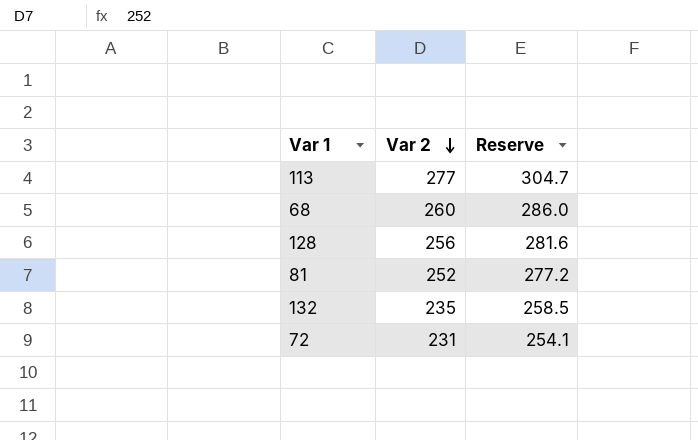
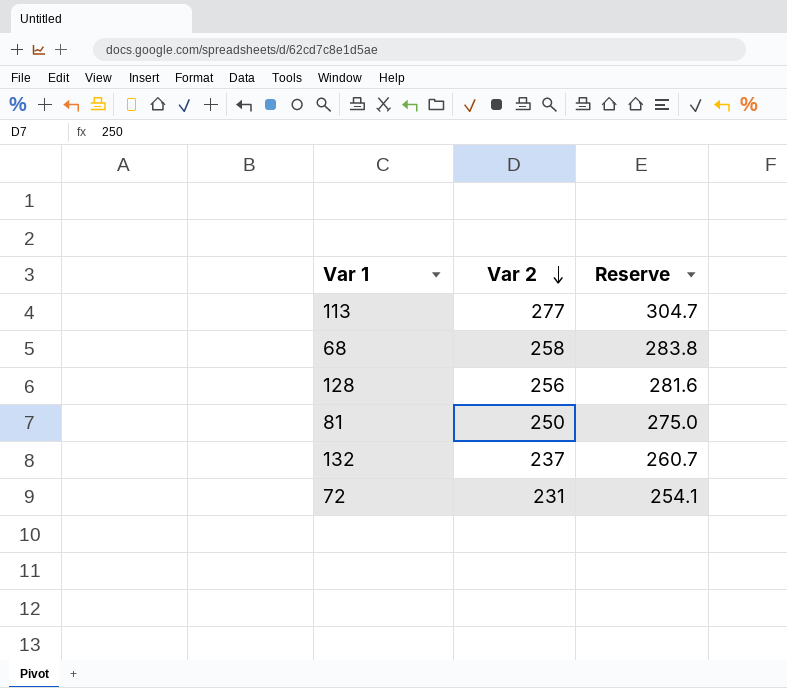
68 | Var 2: 260 -> 258
68 | Reserve: 286.0 -> 283.8
81 | Var 2: 252 -> 250
81 | Reserve: 277.2 -> 275.0
132 | Var 2: 235 -> 237
132 | Reserve: 258.5 -> 260.7

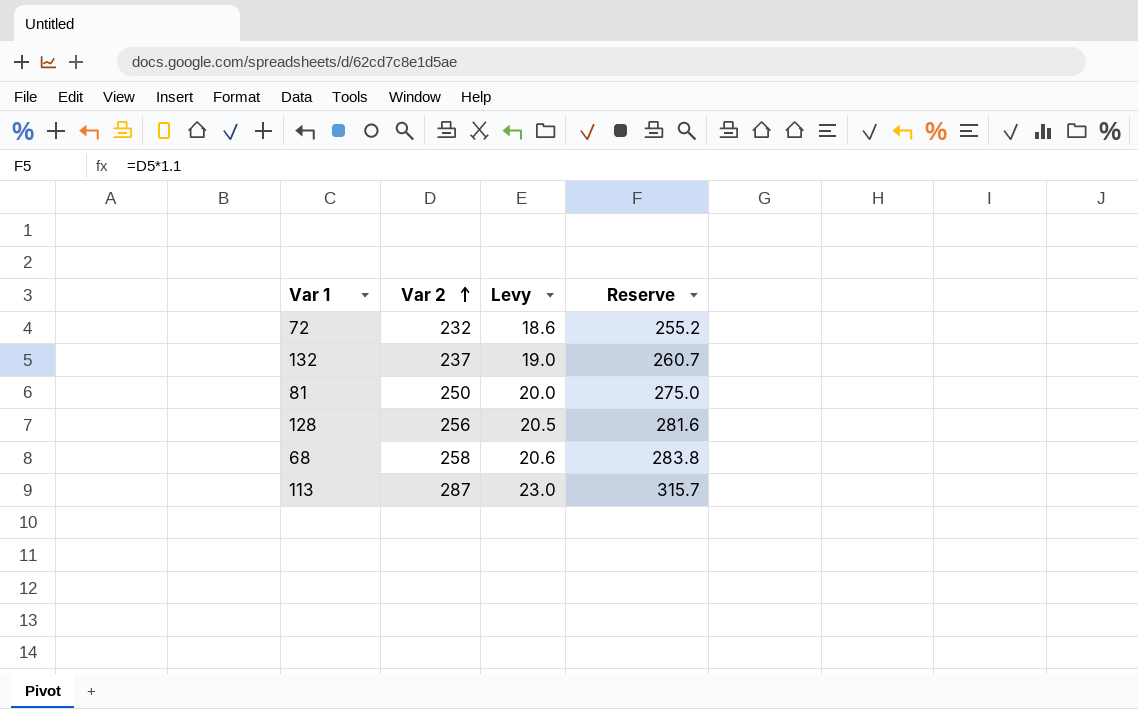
row order: Var 2 descending -> Var 2 ascending
column Levy | formula: none -> [Var 2] * 0.08
72 | Var 2: 231 -> 232
72 | Reserve: 254.1 -> 255.2
113 | Var 2: 277 -> 287
113 | Reserve: 304.7 -> 315.7

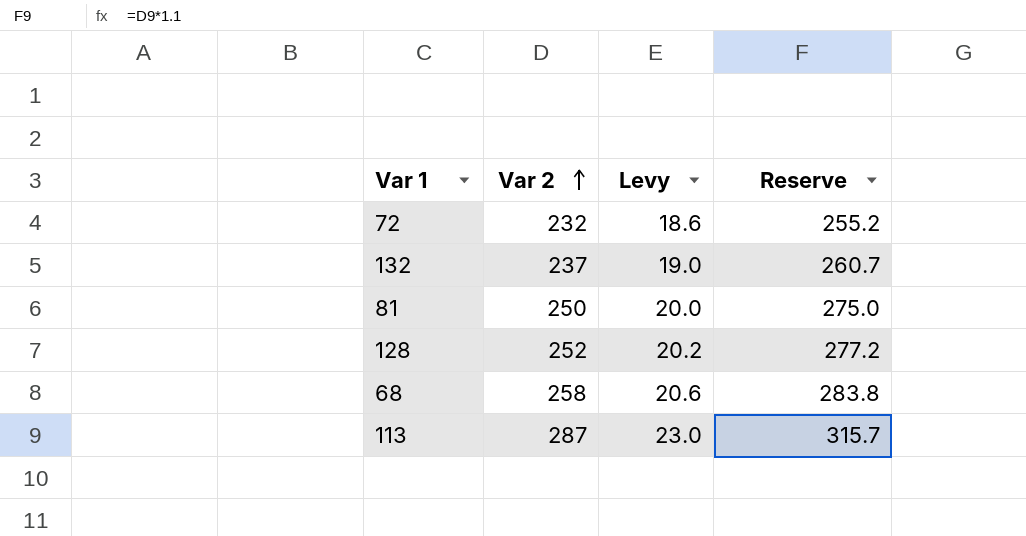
128 | Var 2: 256 -> 252
128 | Levy: 20.5 -> 20.2
128 | Reserve: 281.6 -> 277.2

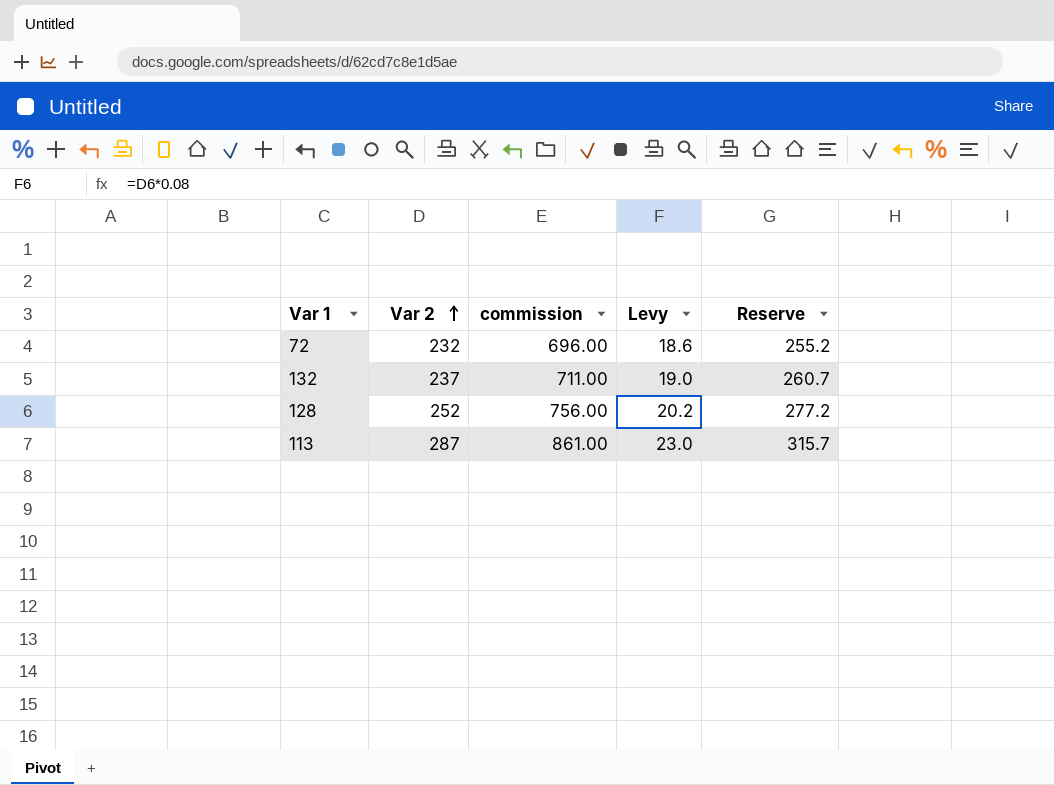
column commission | formula: none -> [Var 2] * 3
row 81: 250 | 20.0 | 275.0 -> none
row 68: 258 | 20.6 | 283.8 -> none

